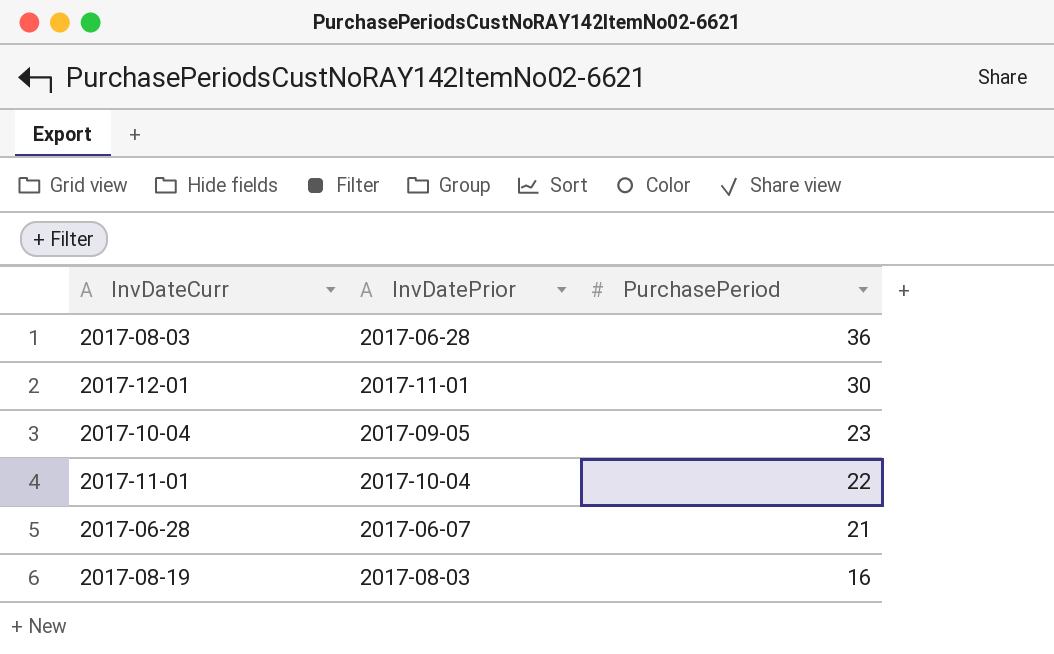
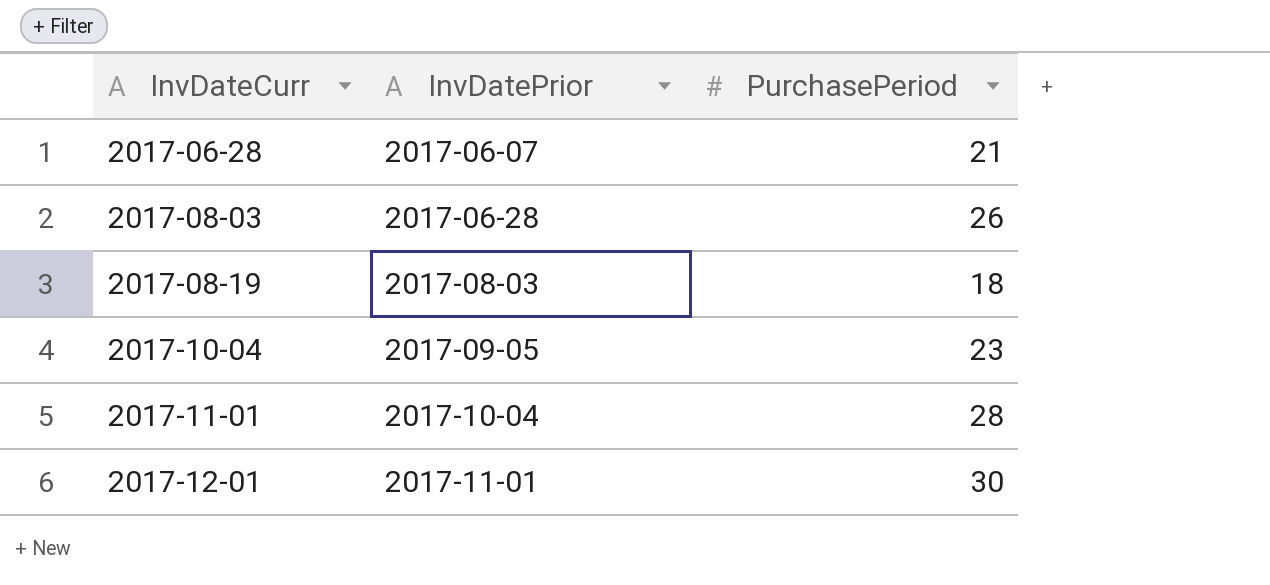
row order: PurchasePeriod descending -> InvDateCurr ascending
2017-08-03 | PurchasePeriod: 36 -> 26
2017-08-19 | PurchasePeriod: 16 -> 18
2017-11-01 | PurchasePeriod: 22 -> 28

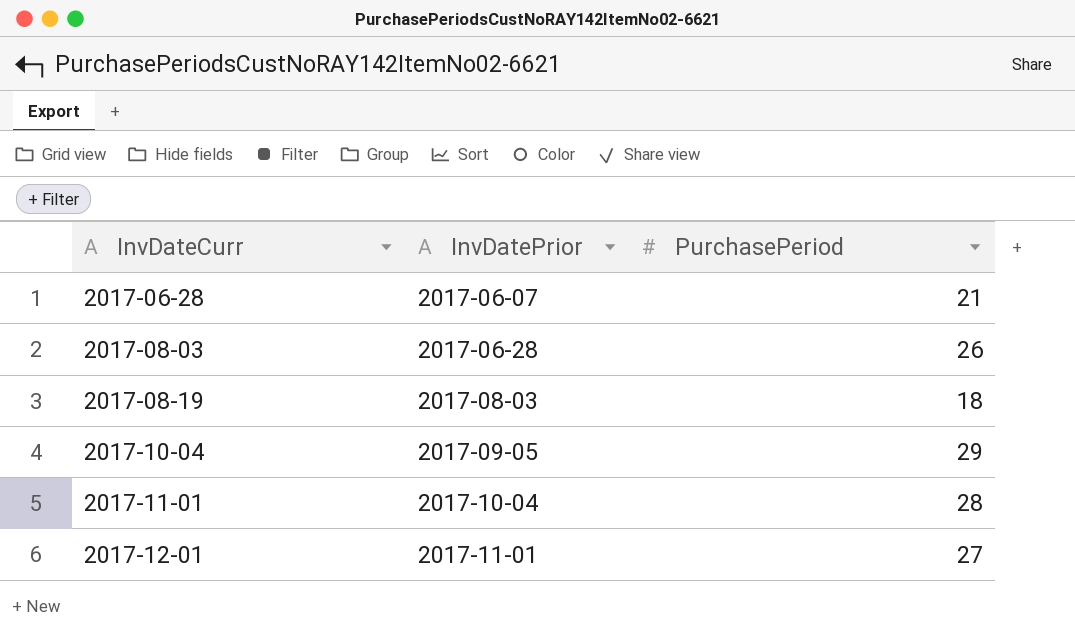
2017-10-04 | PurchasePeriod: 23 -> 29
2017-12-01 | PurchasePeriod: 30 -> 27

